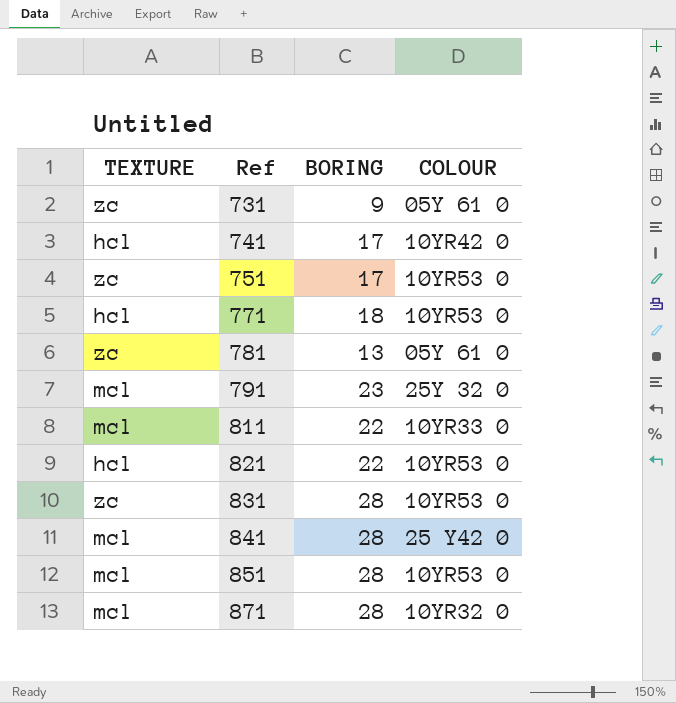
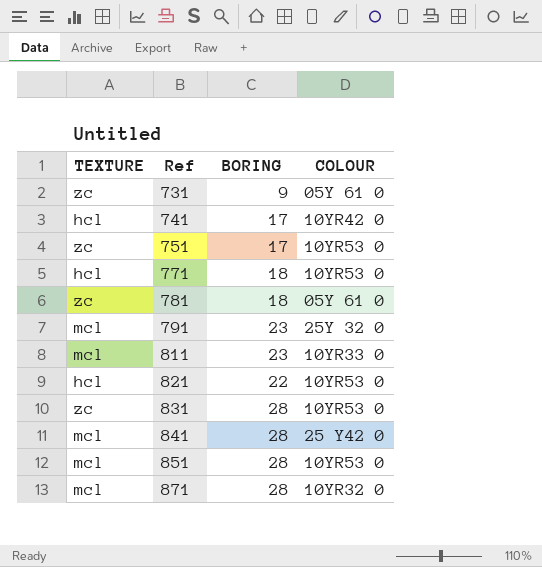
781 | BORING: 13 -> 18
811 | BORING: 22 -> 23

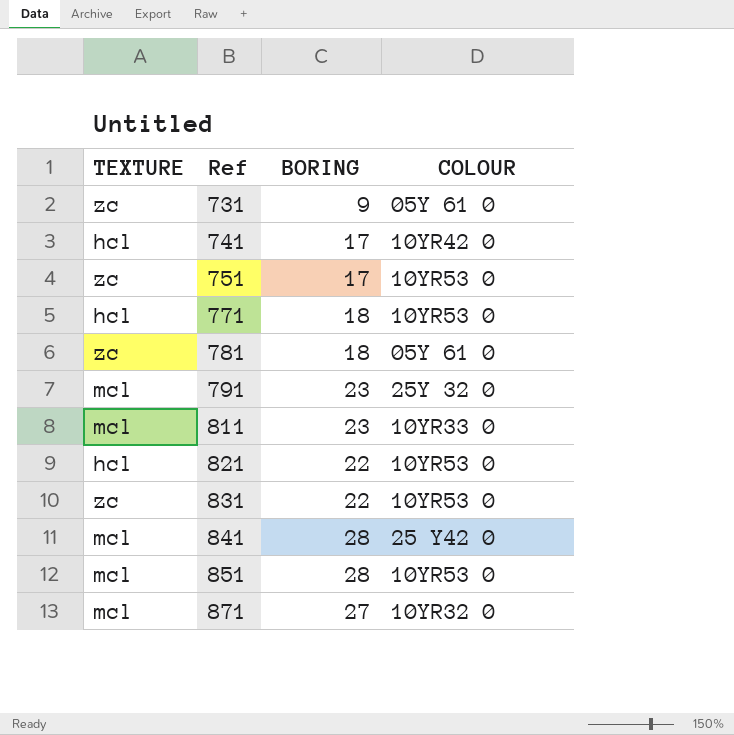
831 | BORING: 28 -> 22
871 | BORING: 28 -> 27

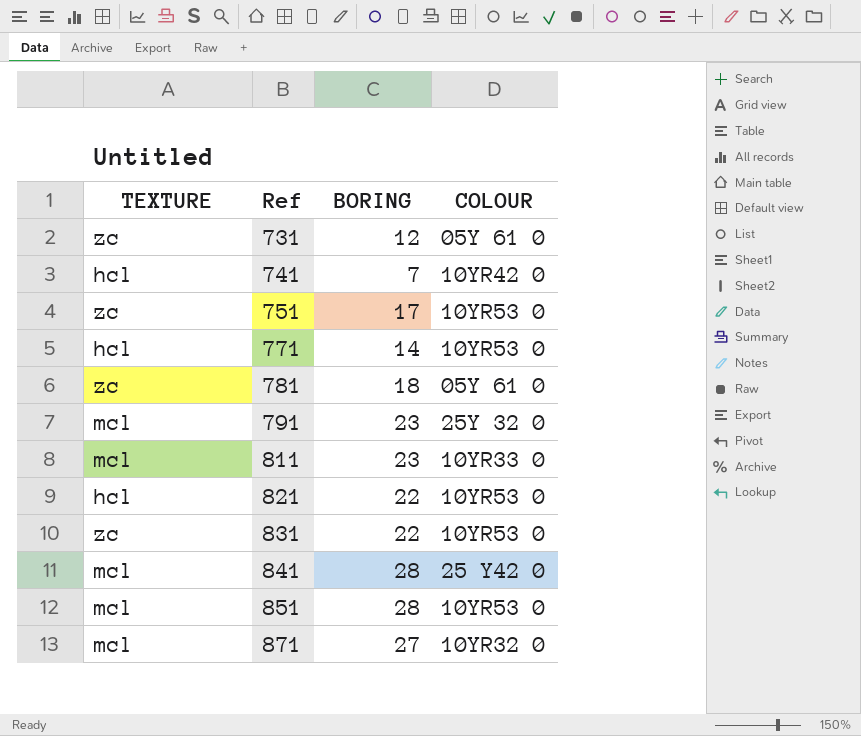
731 | BORING: 9 -> 12
741 | BORING: 17 -> 7
771 | BORING: 18 -> 14

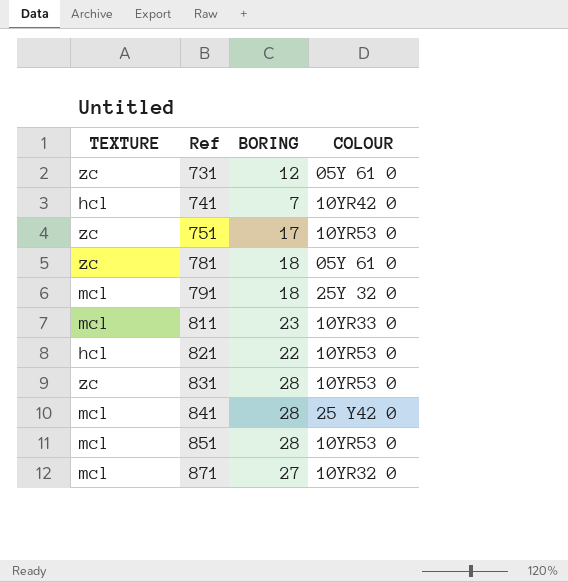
row 771: hcl | 14 | 10YR53 0 -> none
791 | BORING: 23 -> 18
831 | BORING: 22 -> 28

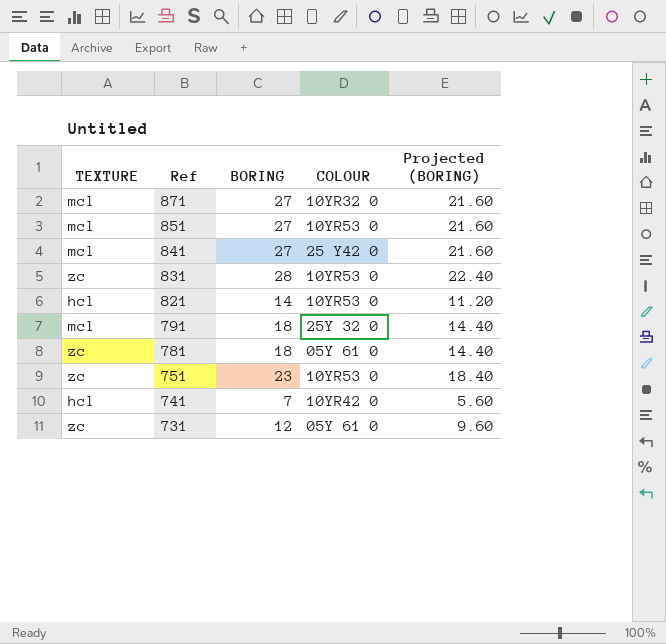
row order: Ref ascending -> Ref descending
column Projected (BORING) | formula: none -> [BORING] * 0.8
row 811: mcl | 23 | 10YR33 0 -> none
851 | BORING: 28 -> 27
841 | BORING: 28 -> 27
821 | BORING: 22 -> 14
751 | BORING: 17 -> 23

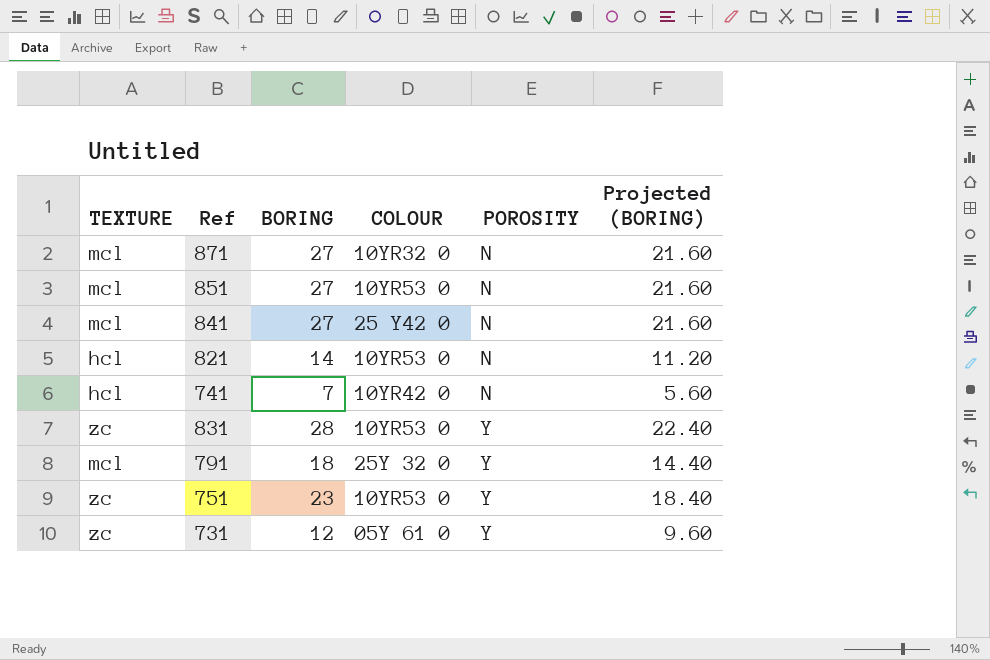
row order: Ref descending -> POROSITY ascending
column POROSITY | position: none -> 5
row 781: zc | 18 | 05Y 61 0 | 14.40 -> none

